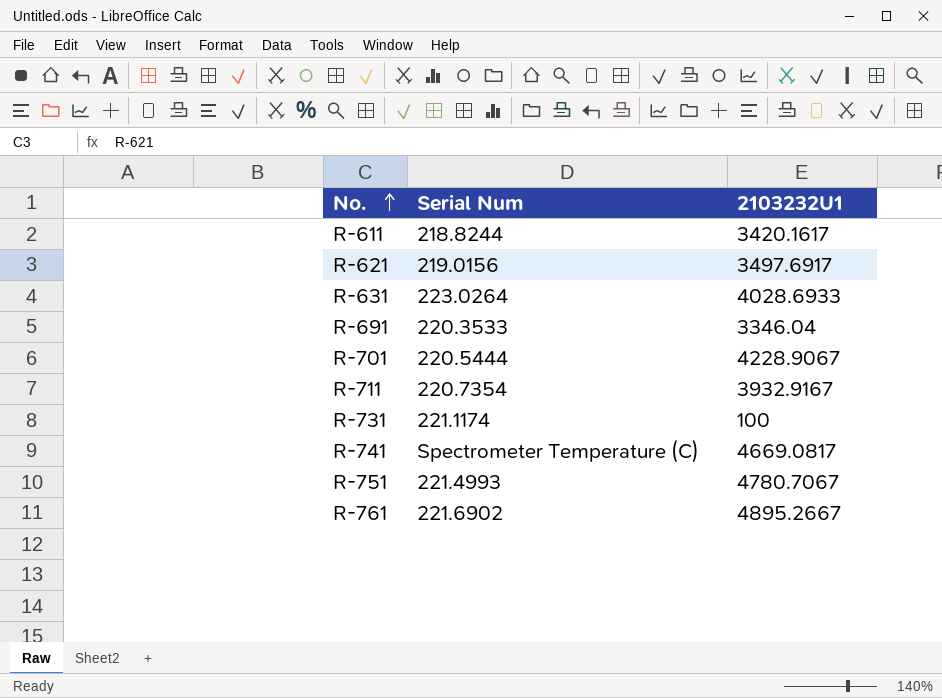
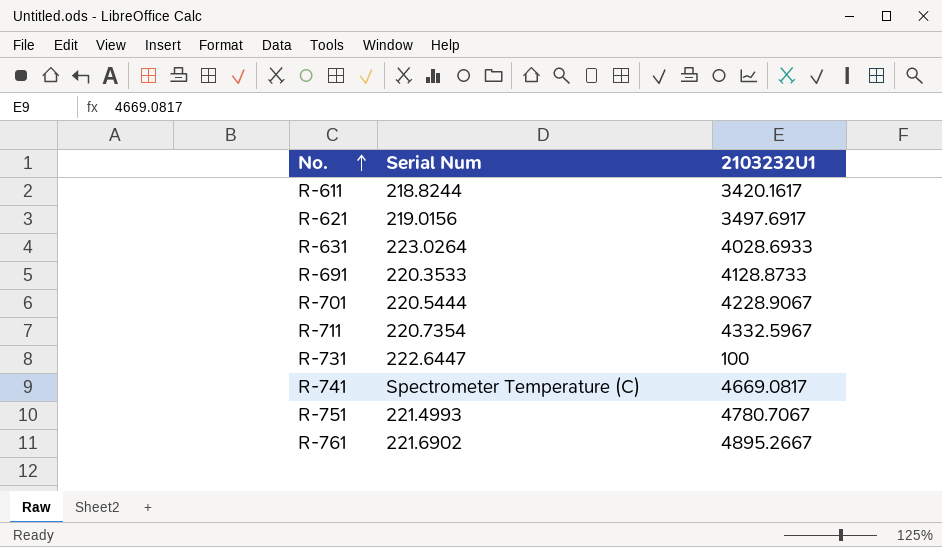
R-691 | 2103232U1: 3346.04 -> 4128.8733
R-711 | 2103232U1: 3932.9167 -> 4332.5967
R-731 | Serial Num: 221.1174 -> 222.6447

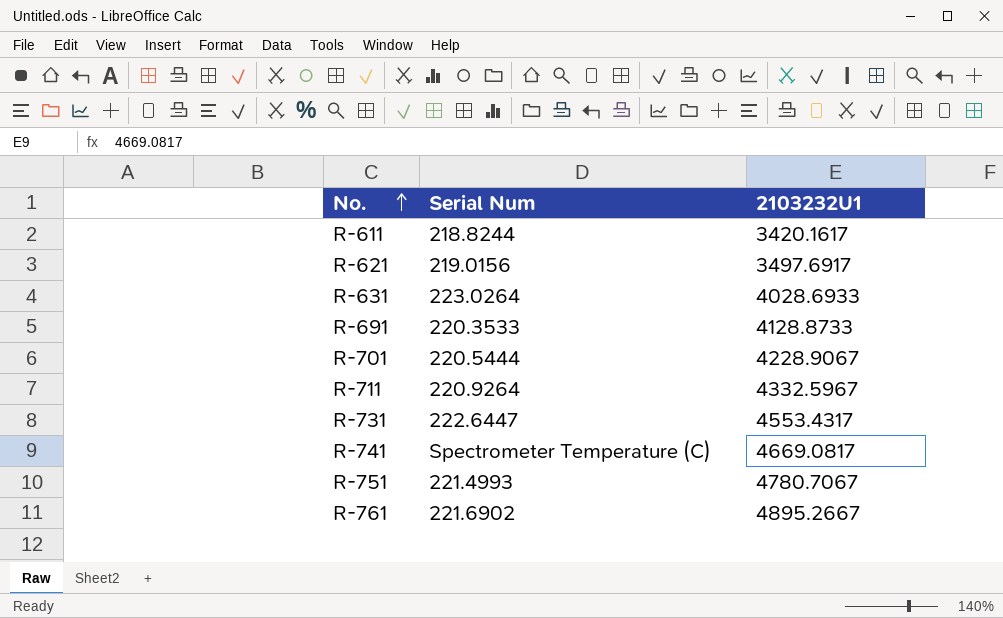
R-711 | Serial Num: 220.7354 -> 220.9264
R-731 | 2103232U1: 100 -> 4553.4317

